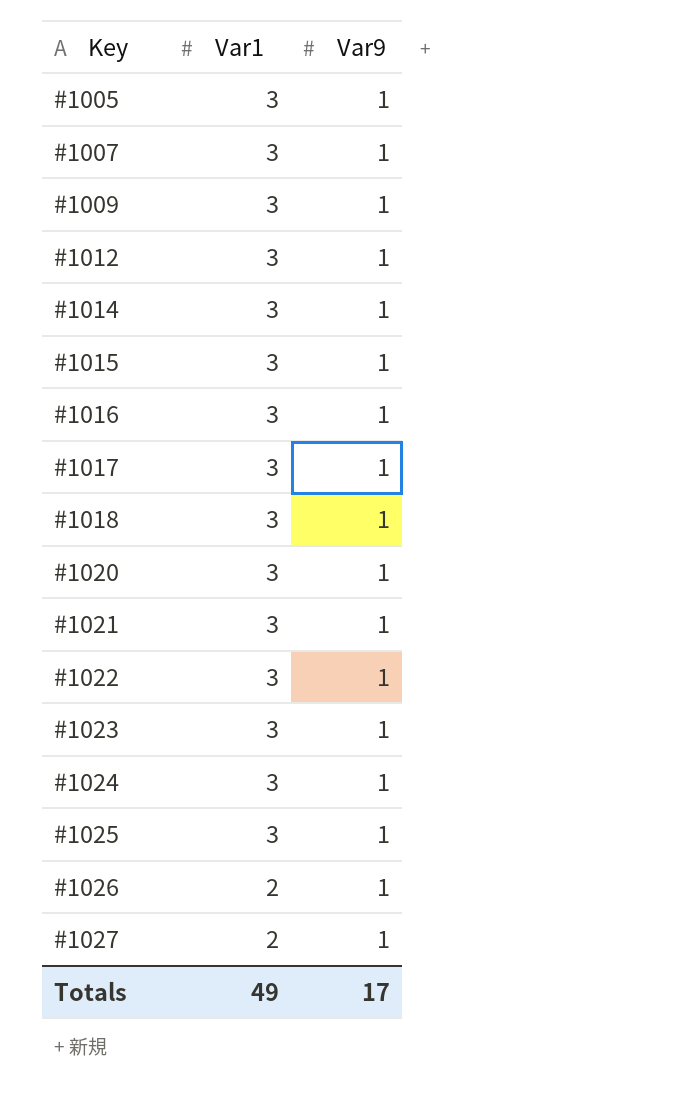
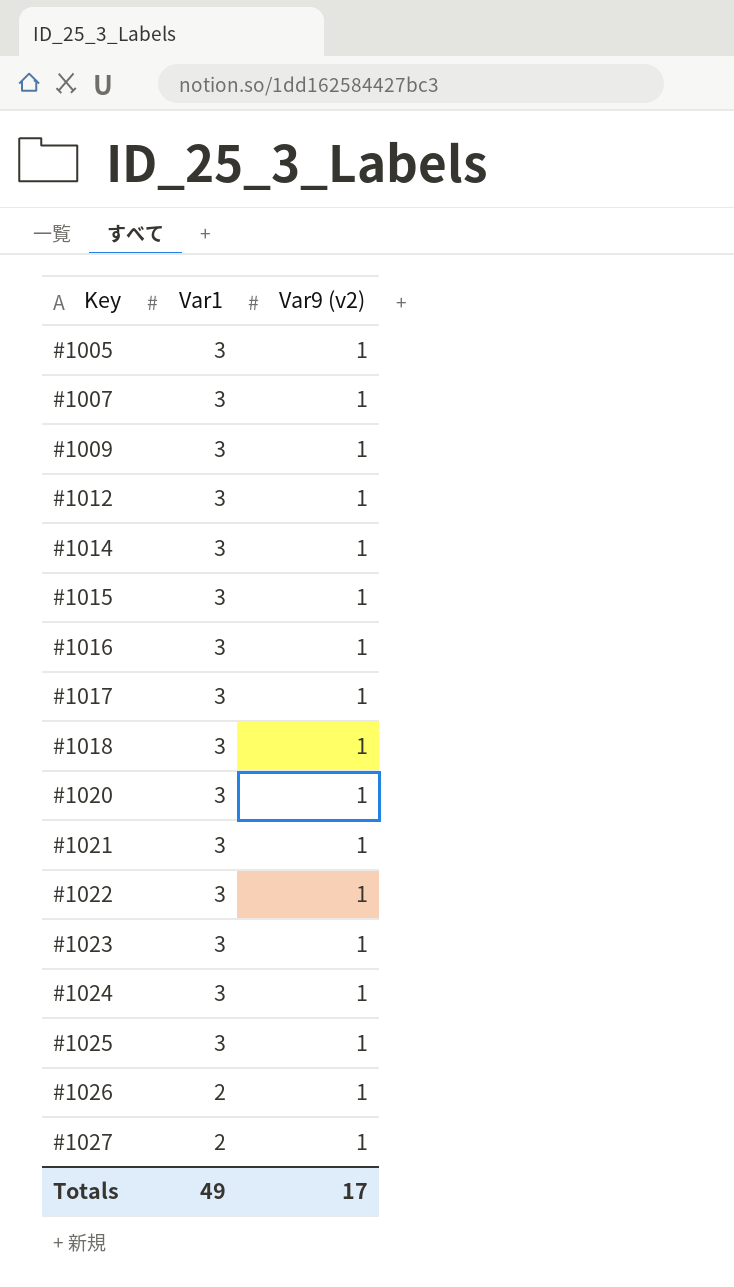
column name: Var9 -> Var9 (v2)

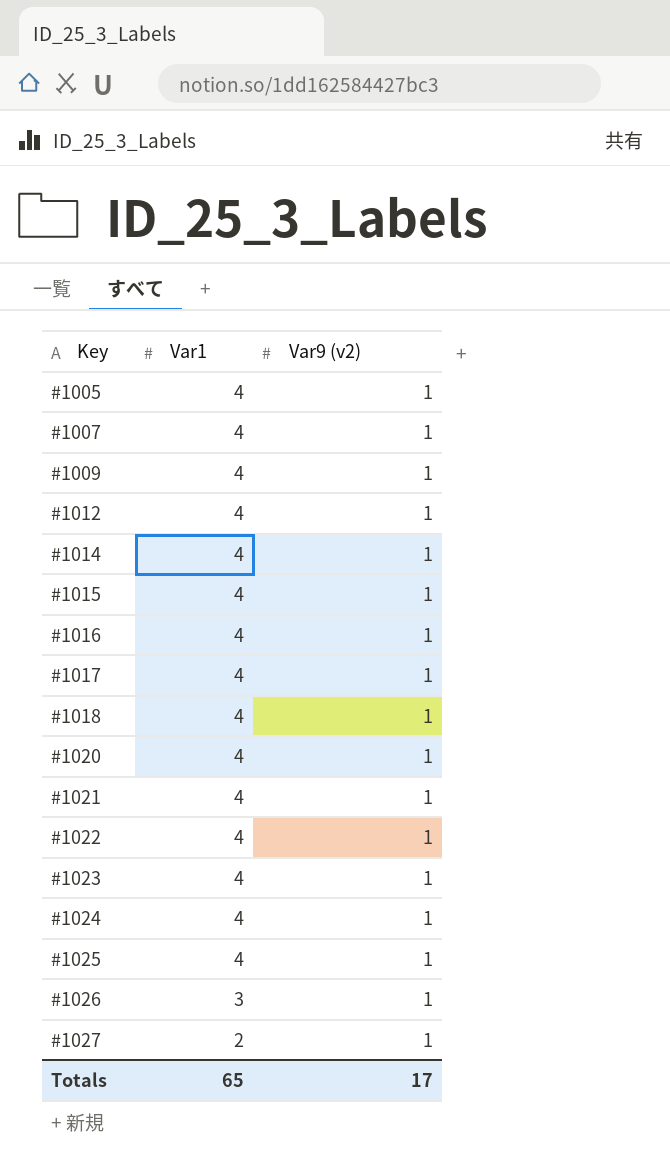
#1005 | Var1: 3 -> 4
#1007 | Var1: 3 -> 4
#1009 | Var1: 3 -> 4
#1012 | Var1: 3 -> 4
#1014 | Var1: 3 -> 4
#1015 | Var1: 3 -> 4
#1016 | Var1: 3 -> 4
#1017 | Var1: 3 -> 4
#1018 | Var1: 3 -> 4
#1020 | Var1: 3 -> 4
#1021 | Var1: 3 -> 4
#1022 | Var1: 3 -> 4
#1023 | Var1: 3 -> 4
#1024 | Var1: 3 -> 4
#1025 | Var1: 3 -> 4
#1026 | Var1: 2 -> 3
Totals | Var1: 49 -> 65

